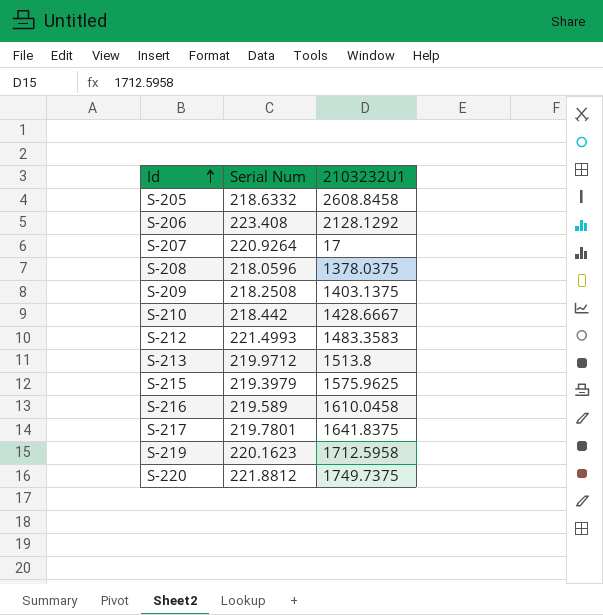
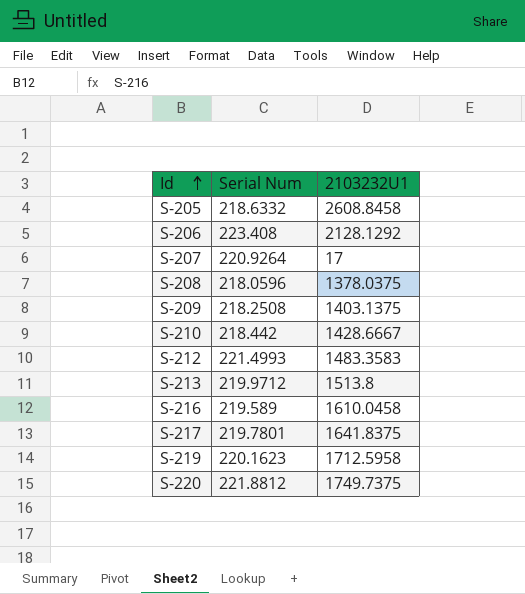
row S-215: 219.3979 | 1575.9625 -> none

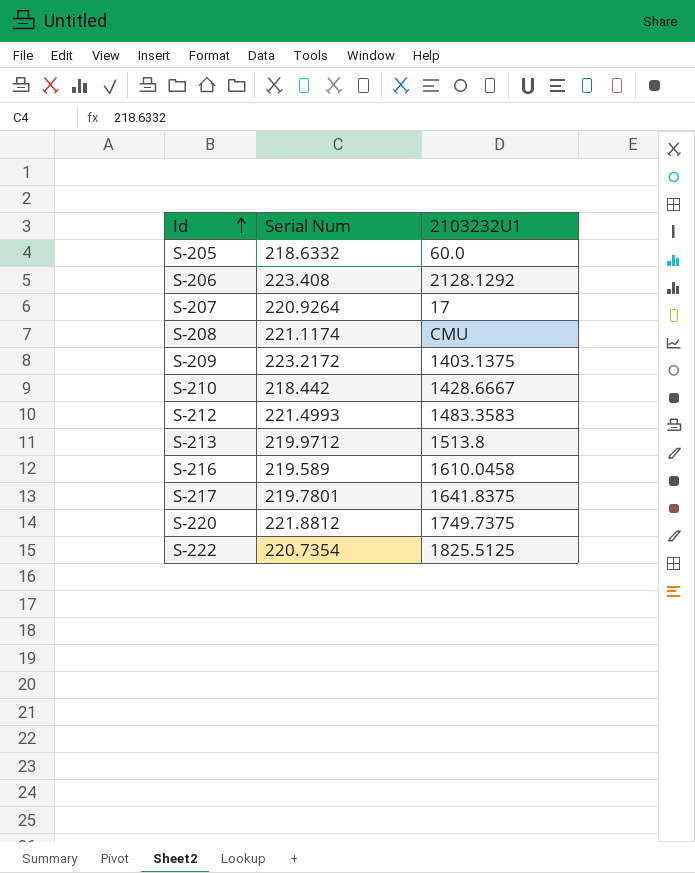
row S-219: 220.1623 | 1712.5958 -> none
S-205 | 2103232U1: 2608.8458 -> 60.0
S-208 | Serial Num: 218.0596 -> 221.1174
S-208 | 2103232U1: 1378.0375 -> CMU
S-209 | Serial Num: 218.2508 -> 223.2172
row S-222: none -> 220.7354 | 1825.5125

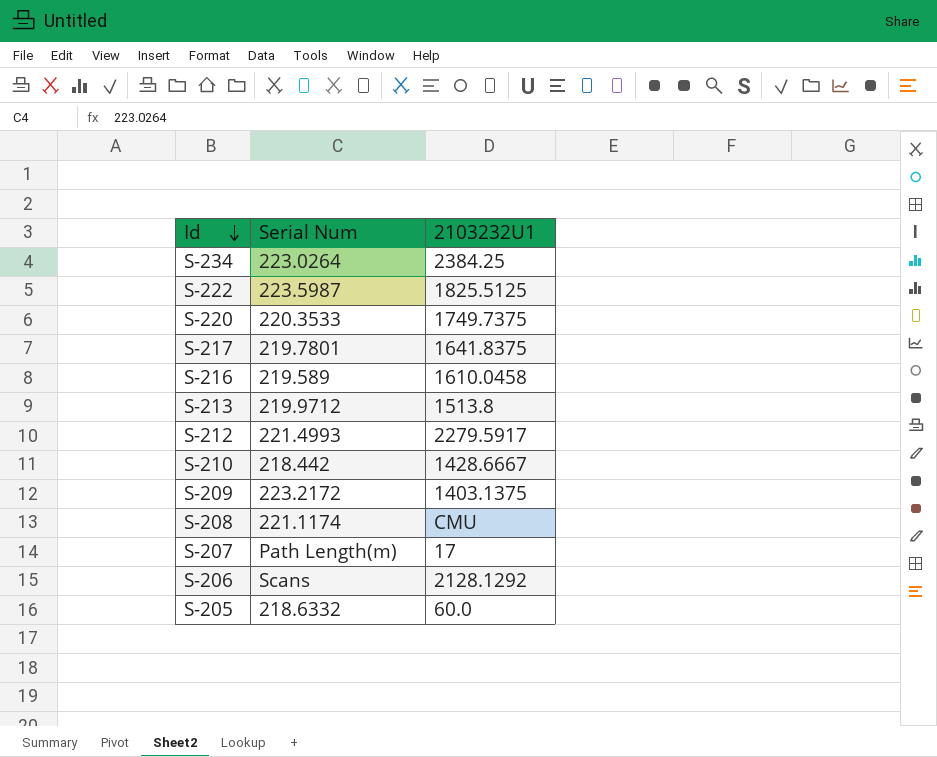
row order: Id ascending -> Id descending
row S-234: none -> 223.0264 | 2384.25
S-222 | Serial Num: 220.7354 -> 223.5987
S-220 | Serial Num: 221.8812 -> 220.3533
S-212 | 2103232U1: 1483.3583 -> 2279.5917
S-207 | Serial Num: 220.9264 -> Path Length(m)
S-206 | Serial Num: 223.408 -> Scans

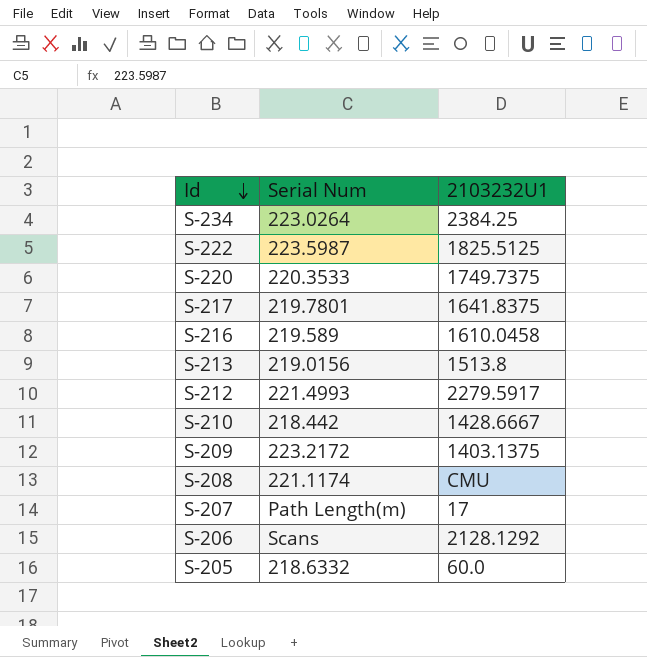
S-213 | Serial Num: 219.9712 -> 219.0156

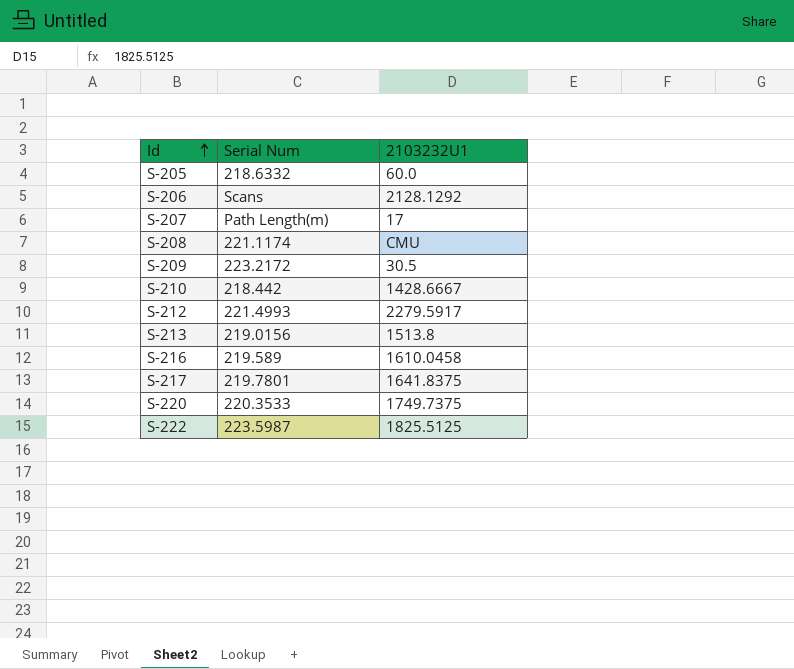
row order: Id descending -> Id ascending
row S-234: 223.0264 | 2384.25 -> none
S-209 | 2103232U1: 1403.1375 -> 30.5

